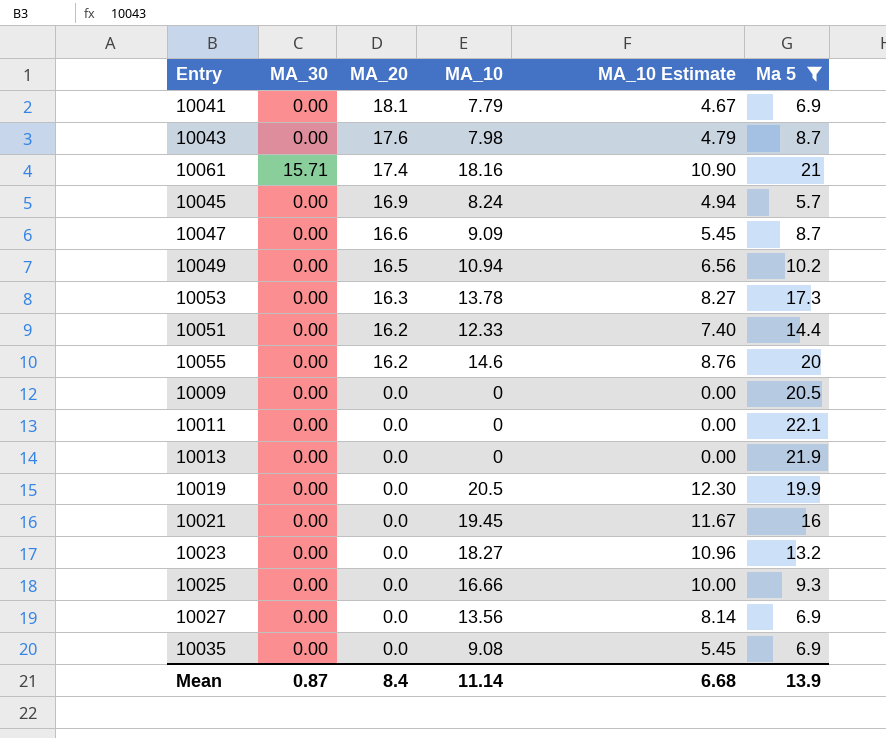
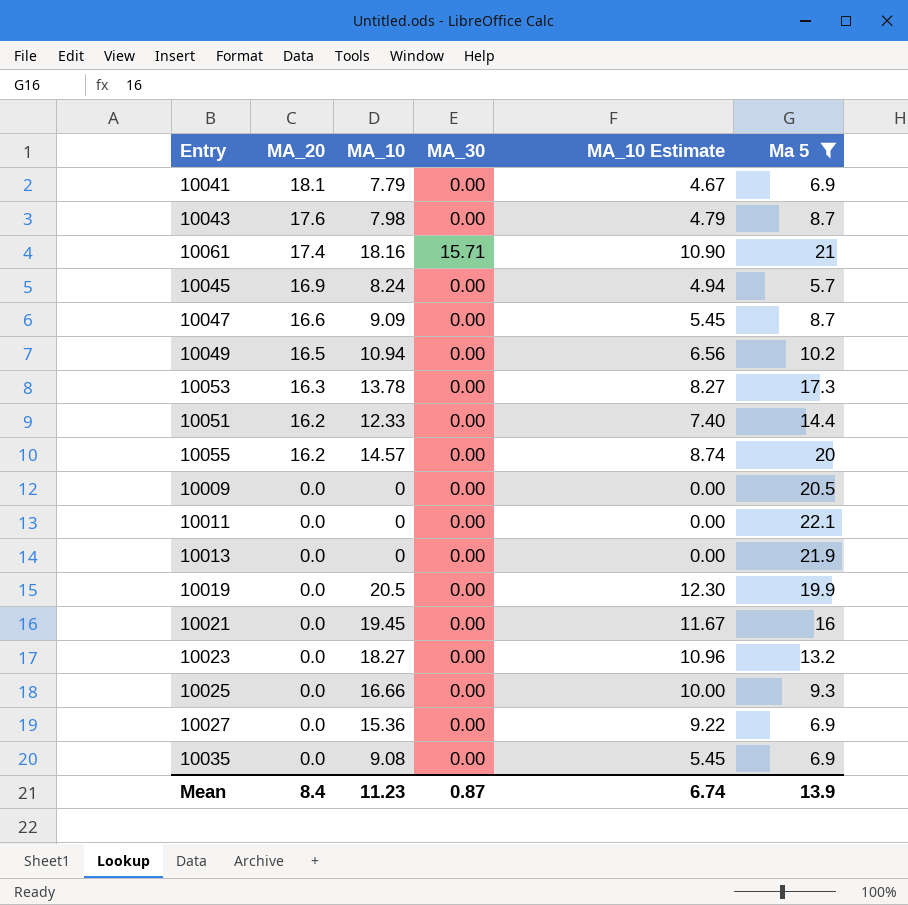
column MA_30 | position: 2 -> 4
10055 | MA_10: 14.6 -> 14.57
10055 | MA_10 Estimate: 8.76 -> 8.74
10027 | MA_10: 13.56 -> 15.36
10027 | MA_10 Estimate: 8.14 -> 9.22
Mean | MA_10: 11.14 -> 11.23
Mean | MA_10 Estimate: 6.68 -> 6.74

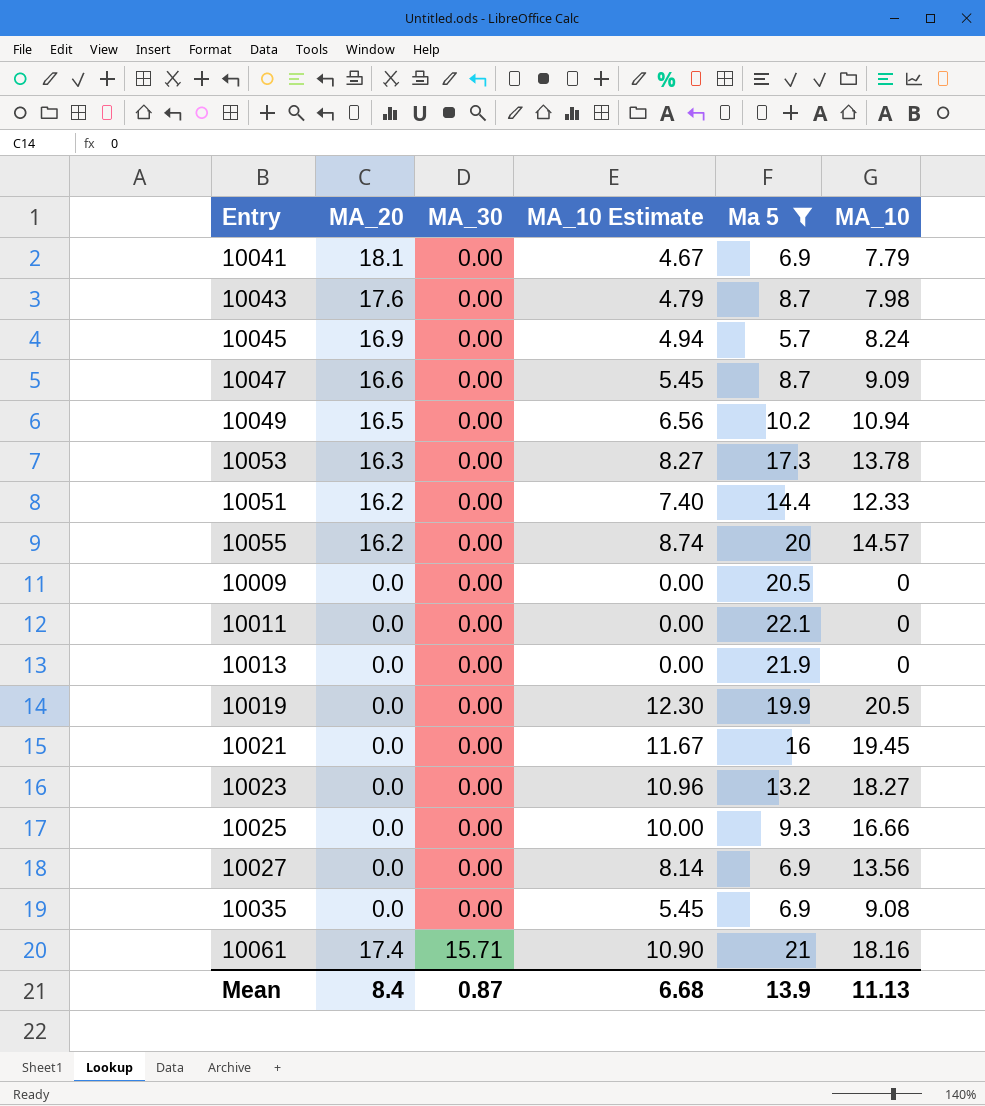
row order: MA_20 descending -> MA_30 ascending
column MA_10 | position: 3 -> 6
10027 | MA_10 Estimate: 9.22 -> 8.14
10027 | MA_10: 15.36 -> 13.56
Mean | MA_10 Estimate: 6.74 -> 6.68
Mean | MA_10: 11.23 -> 11.13

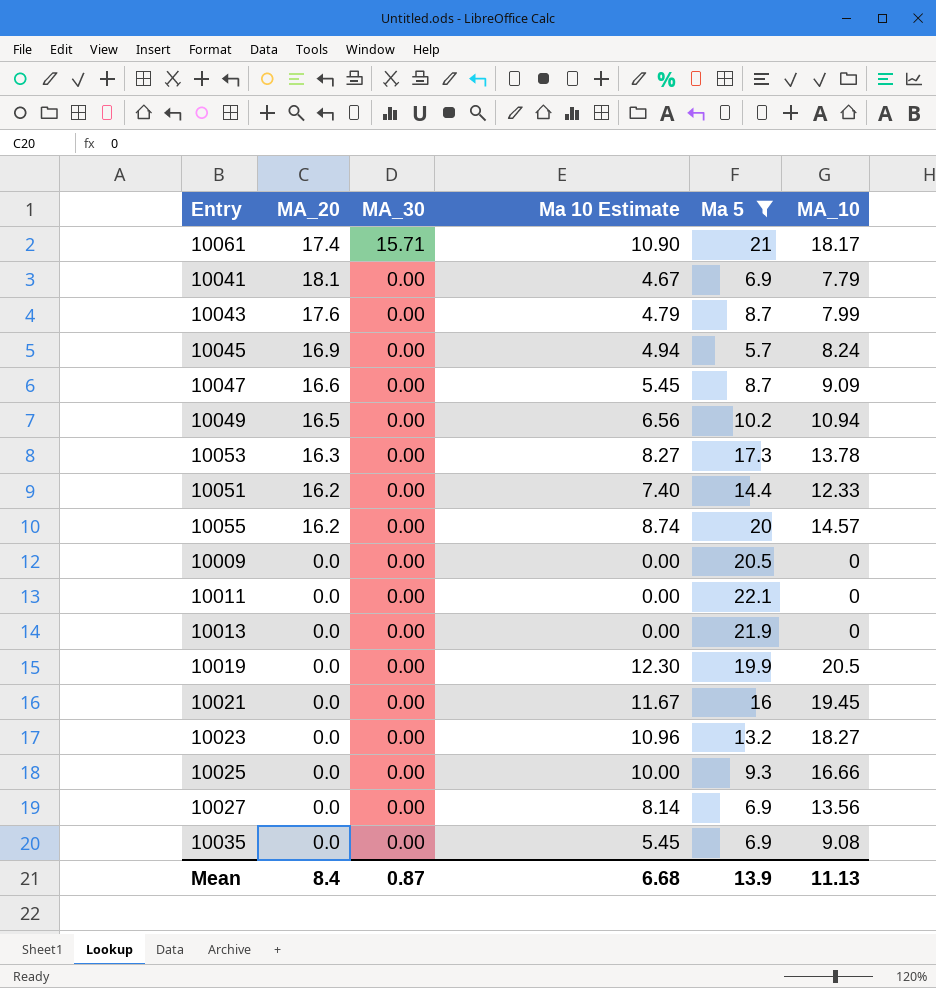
row order: MA_30 ascending -> MA_30 descending
column name: MA_10 Estimate -> Ma 10 Estimate
10061 | MA_10: 18.16 -> 18.17
10043 | MA_10: 7.98 -> 7.99

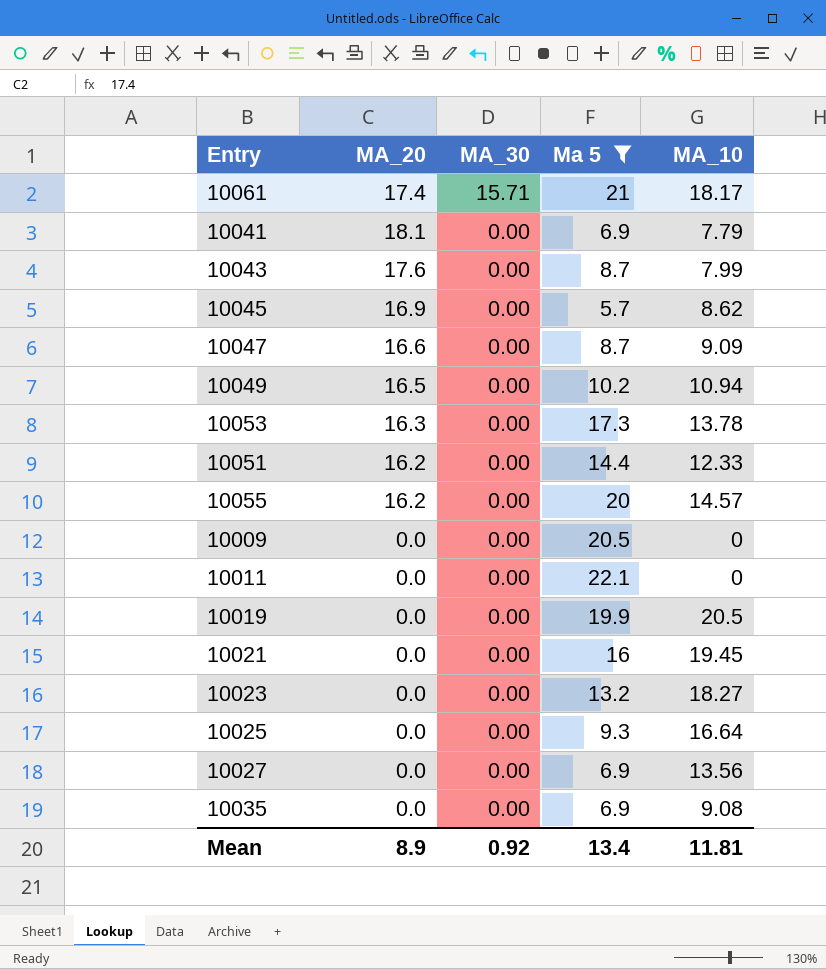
column Ma 10 Estimate | formula: [MA_10] * 0.6 -> none
row 10013: 0.0 | 0.00 | 0.00 | 21.9 | 0 -> none
10045 | MA_10: 8.24 -> 8.62
10025 | MA_10: 16.66 -> 16.64
Mean | MA_20: 8.4 -> 8.9
Mean | MA_30: 0.87 -> 0.92
Mean | Ma 5: 13.9 -> 13.4
Mean | MA_10: 11.13 -> 11.81

